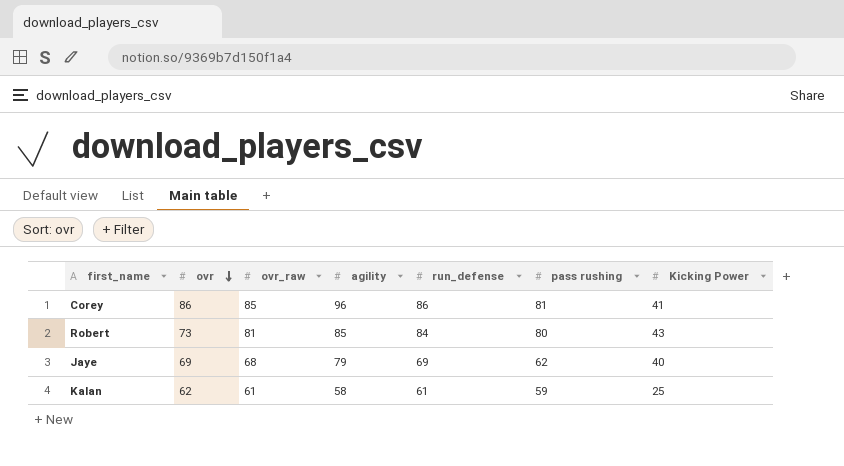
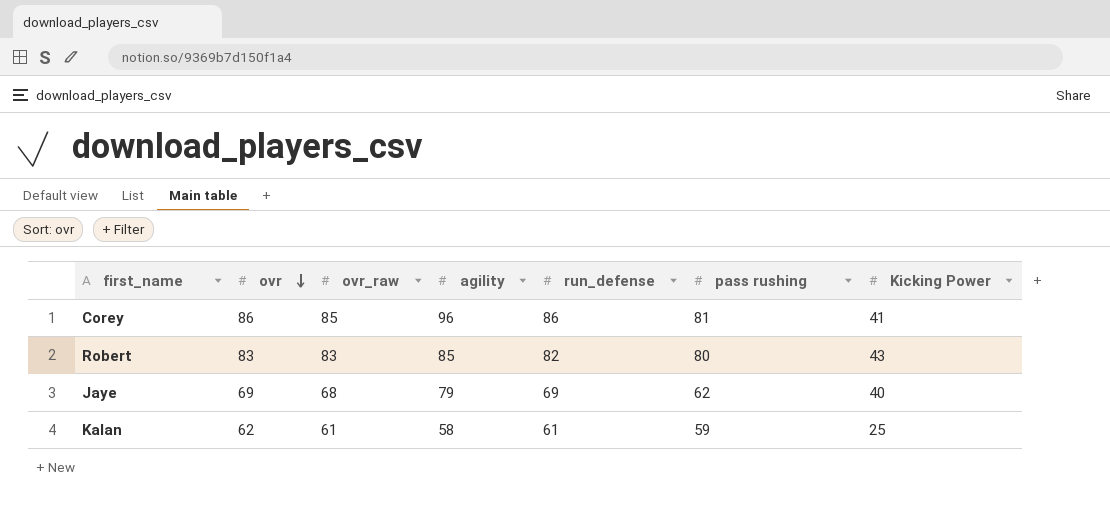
Robert | ovr: 73 -> 83
Robert | ovr_raw: 81 -> 83
Robert | run_defense: 84 -> 82

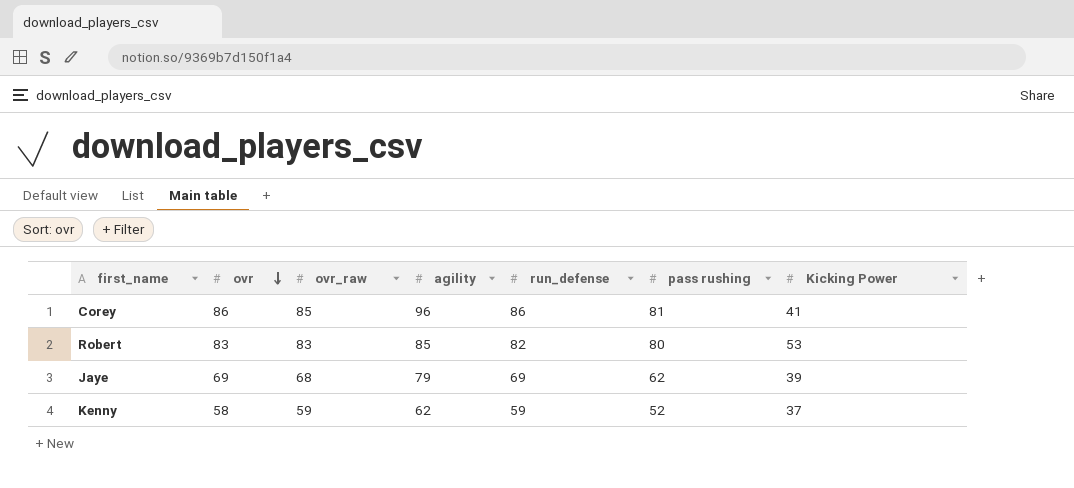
row Kalan: 62 | 61 | 58 | 61 | 59 | 25 -> none
Robert | Kicking Power: 43 -> 53
Jaye | Kicking Power: 40 -> 39
row Kenny: none -> 58 | 59 | 62 | 59 | 52 | 37

